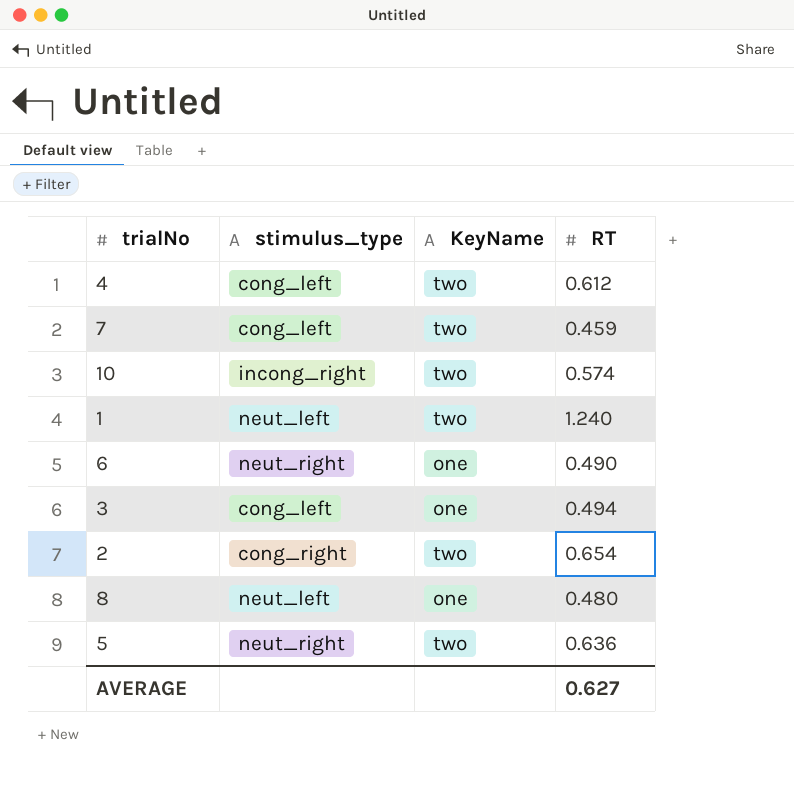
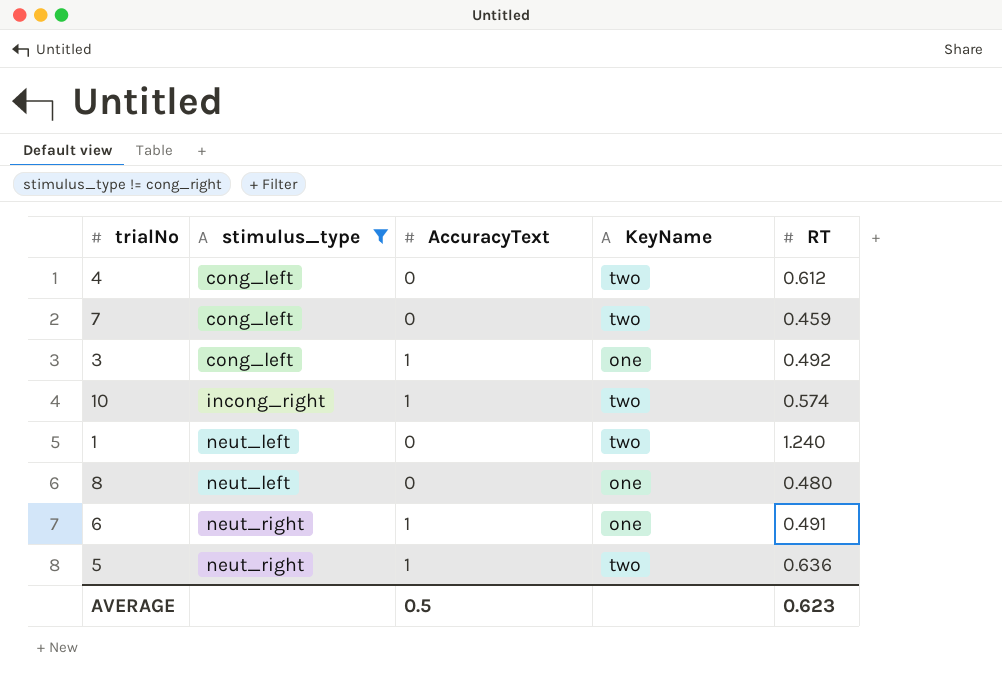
filter: none -> stimulus_type != cong_right
row order: none -> stimulus_type ascending
column AccuracyText | position: none -> 3
3 | RT: 0.494 -> 0.492
6 | RT: 0.490 -> 0.491
AVERAGE | RT: 0.627 -> 0.623

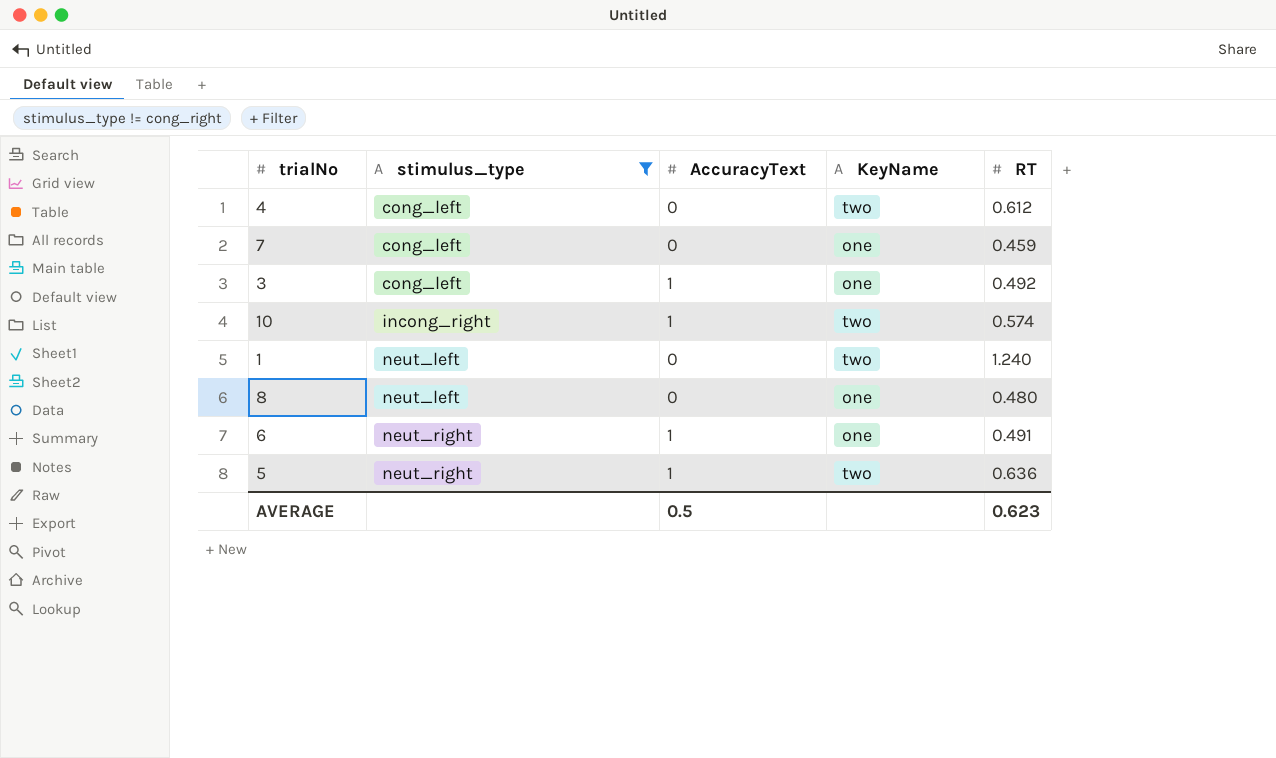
7 | KeyName: two -> one

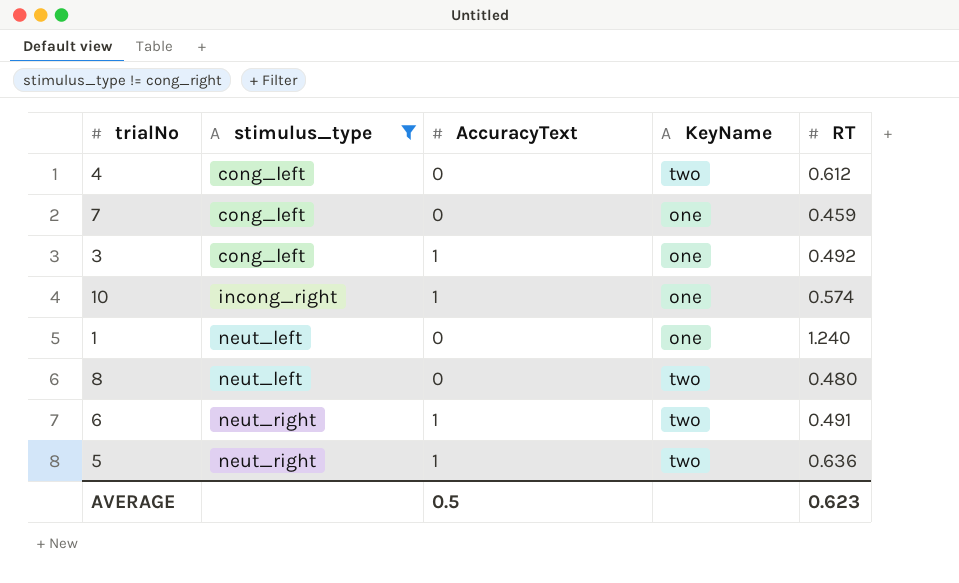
10 | KeyName: two -> one
1 | KeyName: two -> one
8 | KeyName: one -> two
6 | KeyName: one -> two

